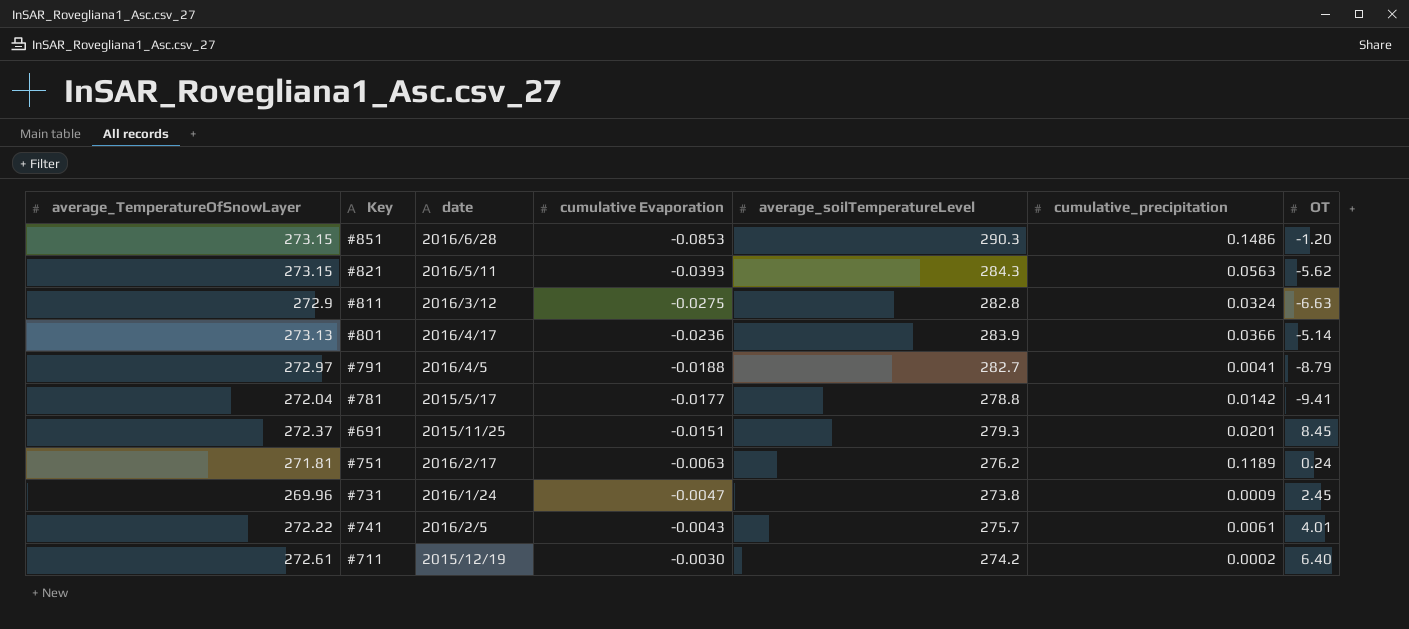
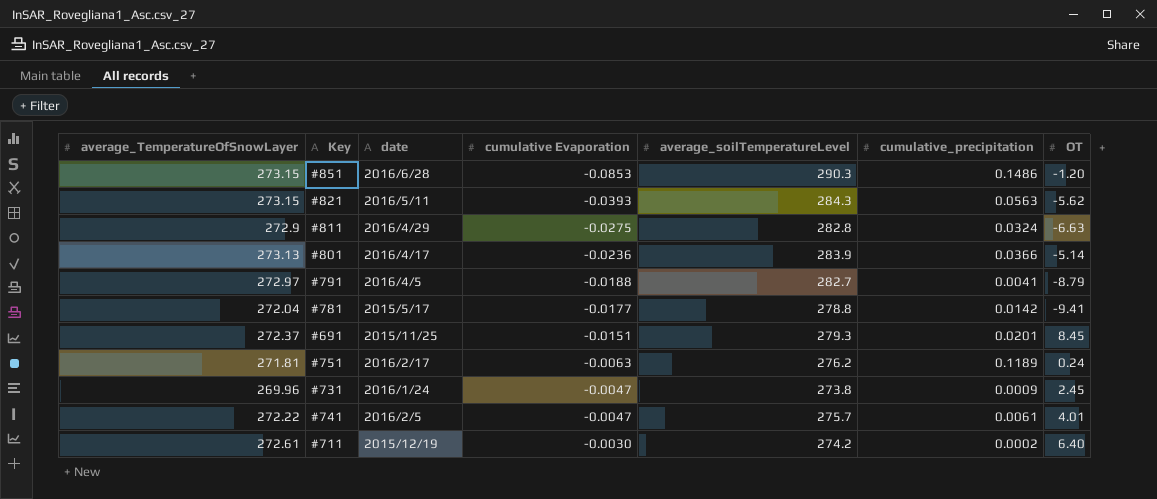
#811 | date: 2016/3/12 -> 2016/4/29
#741 | cumulative Evaporation: -0.0043 -> -0.0047

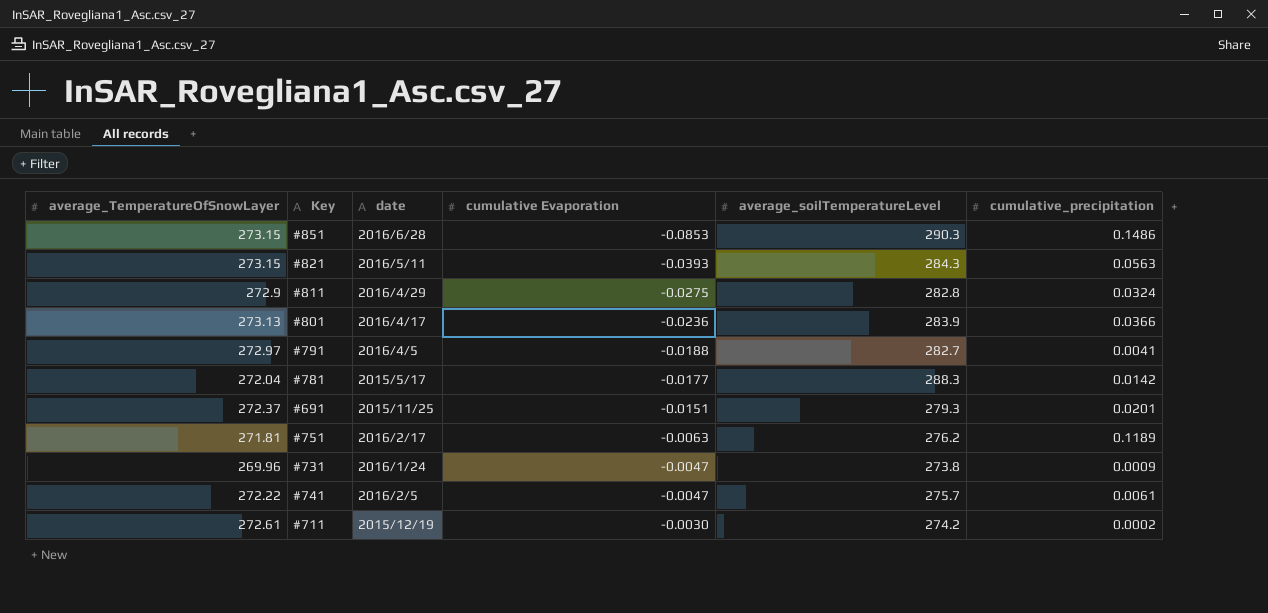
column OT | position: 7 -> none
#781 | average_soilTemperatureLevel: 278.8 -> 288.3

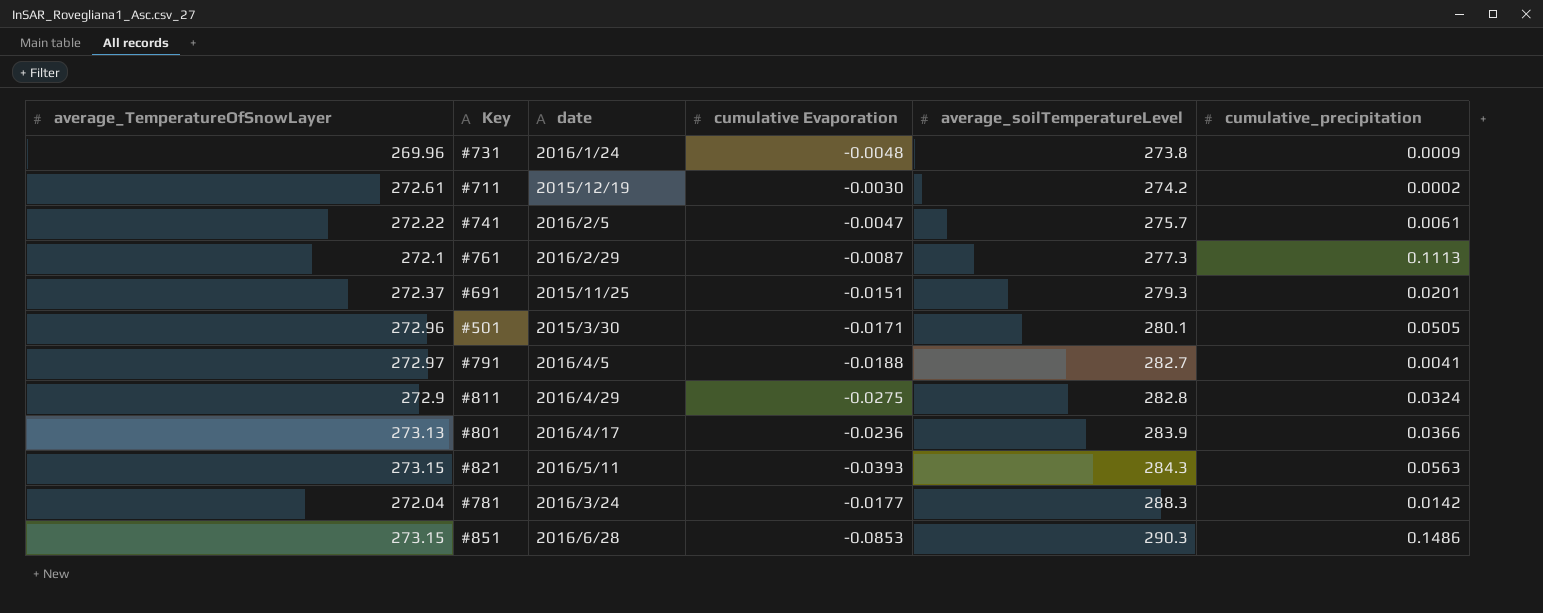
row order: cumulative Evaporation ascending -> average_soilTemperatureLevel ascending
row #751: 271.81 | 2016/2/17 | -0.0063 | 276.2 | 0.1189 -> none
#731 | cumulative Evaporation: -0.0047 -> -0.0048
row #761: none -> 272.1 | 2016/2/29 | -0.0087 | 277.3 | 0.1113
row #501: none -> 272.96 | 2015/3/30 | -0.0171 | 280.1 | 0.0505
#781 | date: 2015/5/17 -> 2016/3/24

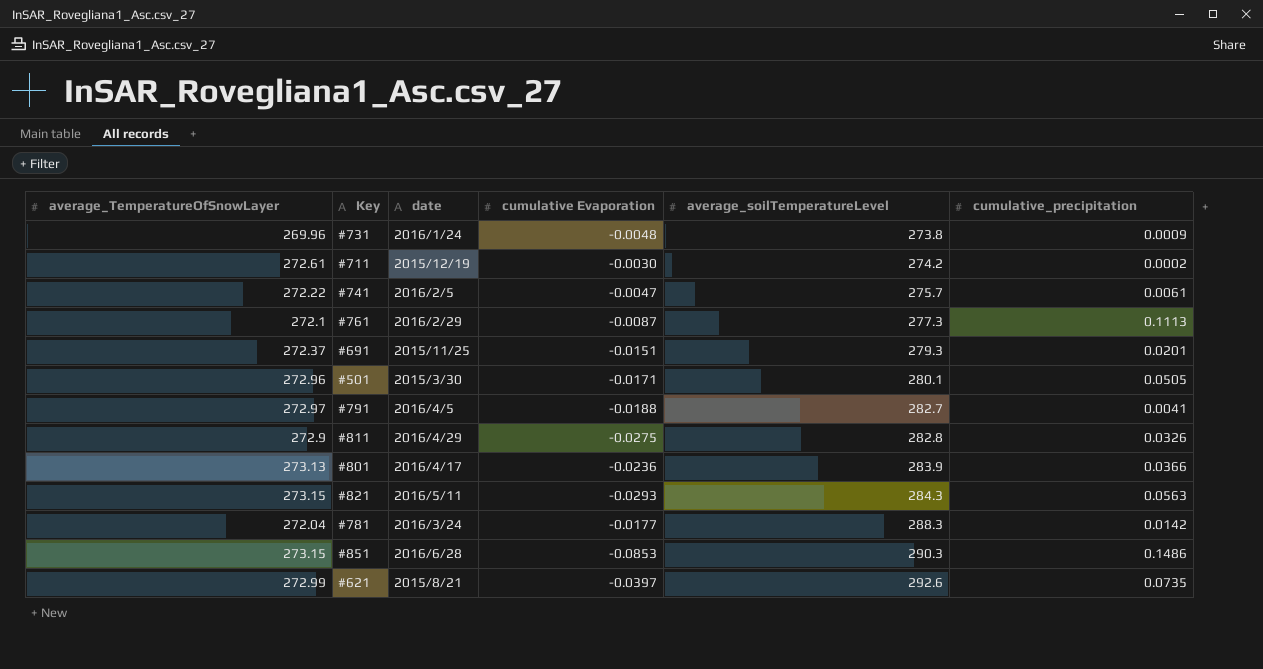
#811 | cumulative_precipitation: 0.0324 -> 0.0326
#821 | cumulative Evaporation: -0.0393 -> -0.0293
row #621: none -> 272.99 | 2015/8/21 | -0.0397 | 292.6 | 0.0735

